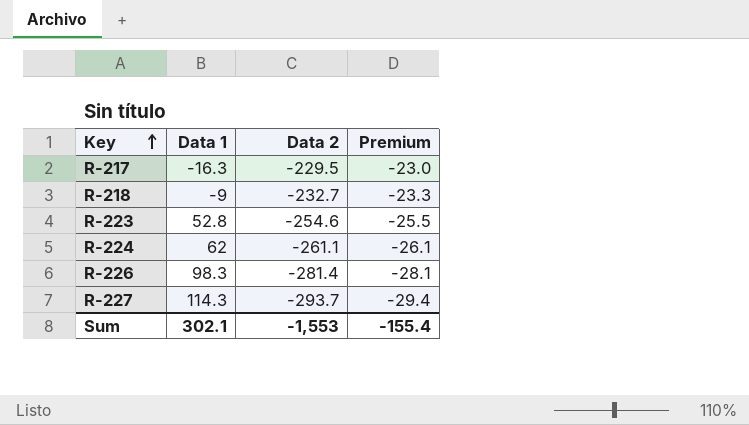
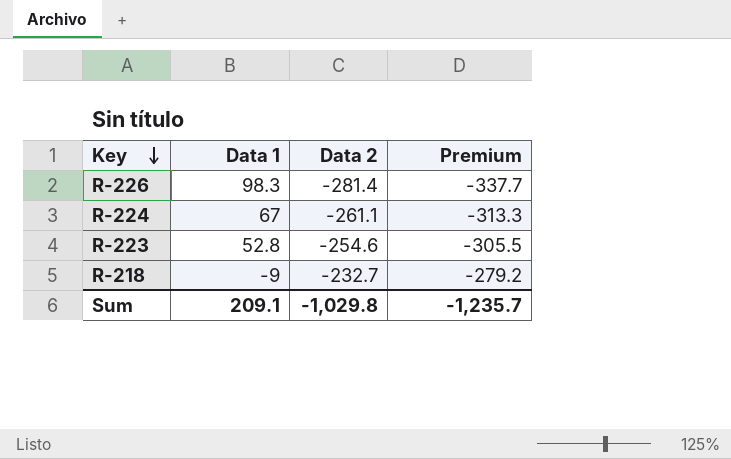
row order: Key ascending -> Key descending
column Premium | formula: [Data 2] * 0.1 -> [Data 2] * 1.2
row R-217: -16.3 | -229.5 | -23.0 -> none
row R-227: 114.3 | -293.7 | -29.4 -> none
R-224 | Data 1: 62 -> 67
Sum | Data 1: 302.1 -> 209.1
Sum | Data 2: -1,553 -> -1,029.8
Sum | Premium: -155.4 -> -1,235.7

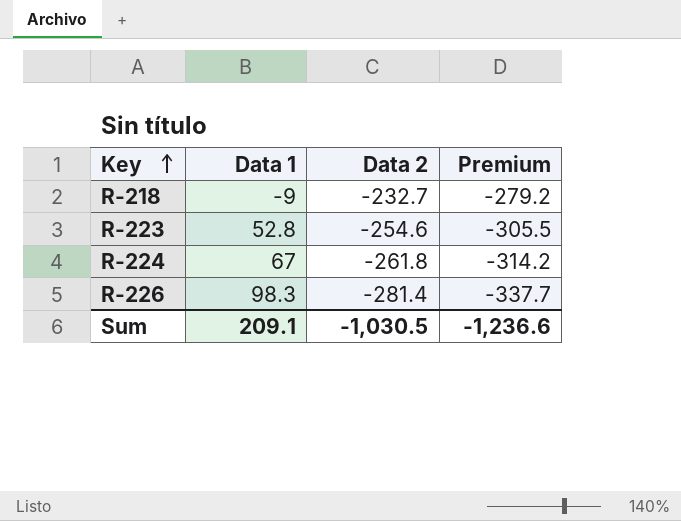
row order: Key descending -> Key ascending
R-224 | Data 2: -261.1 -> -261.8
R-224 | Premium: -313.3 -> -314.2
Sum | Data 2: -1,029.8 -> -1,030.5
Sum | Premium: -1,235.7 -> -1,236.6

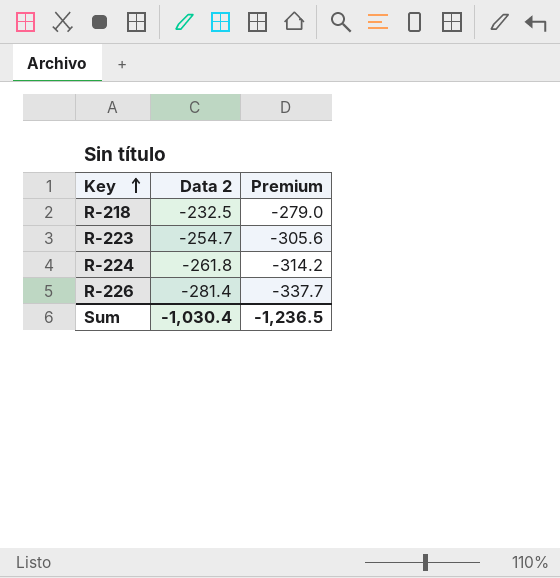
column Data 1 | position: 2 -> none
R-218 | Data 2: -232.7 -> -232.5
R-218 | Premium: -279.2 -> -279.0
R-223 | Data 2: -254.6 -> -254.7
R-223 | Premium: -305.5 -> -305.6
Sum | Data 2: -1,030.5 -> -1,030.4
Sum | Premium: -1,236.6 -> -1,236.5

